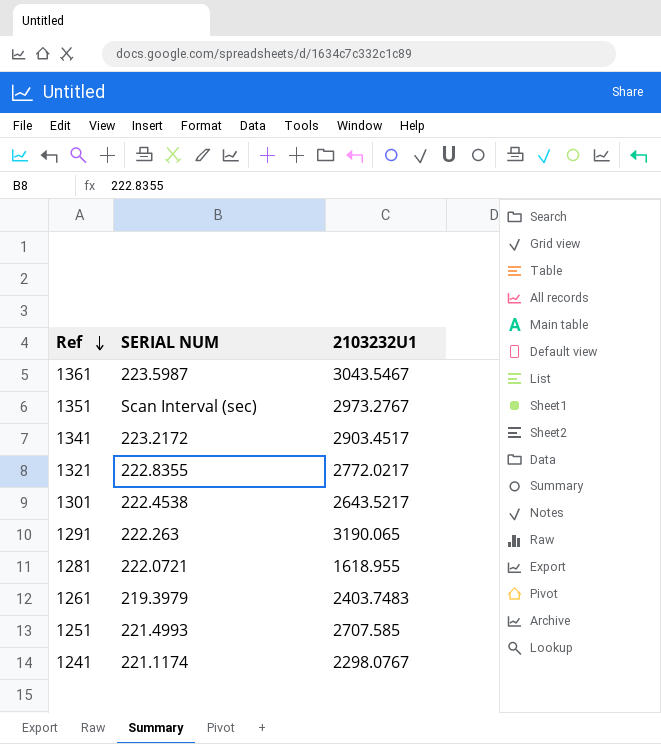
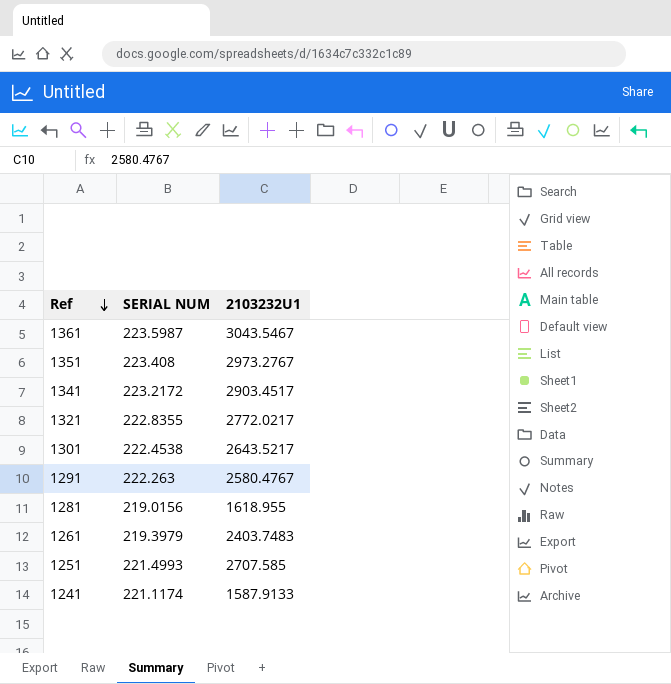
1351 | SERIAL NUM: Scan Interval (sec) -> 223.408
1291 | 2103232U1: 3190.065 -> 2580.4767
1281 | SERIAL NUM: 222.0721 -> 219.0156
1241 | 2103232U1: 2298.0767 -> 1587.9133

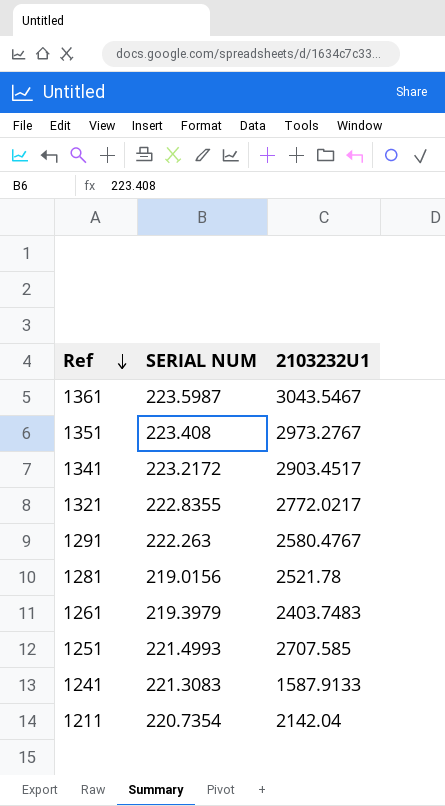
row 1301: 222.4538 | 2643.5217 -> none
1281 | 2103232U1: 1618.955 -> 2521.78
1241 | SERIAL NUM: 221.1174 -> 221.3083
row 1211: none -> 220.7354 | 2142.04

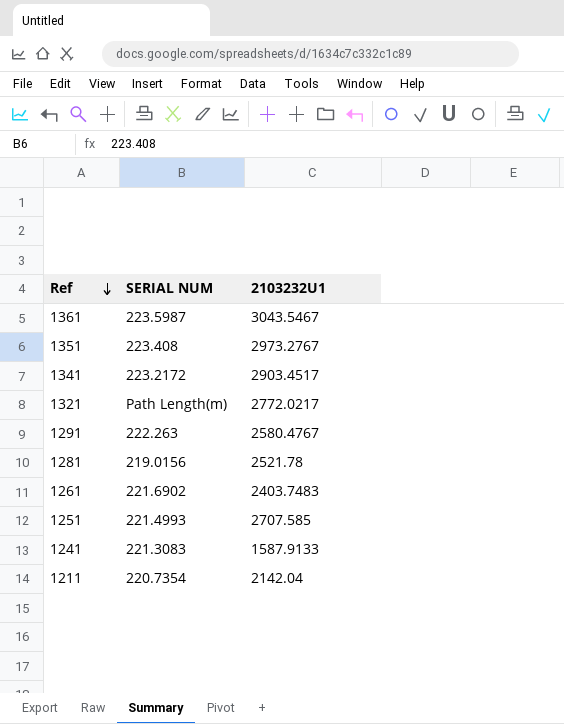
1321 | SERIAL NUM: 222.8355 -> Path Length(m)
1261 | SERIAL NUM: 219.3979 -> 221.6902

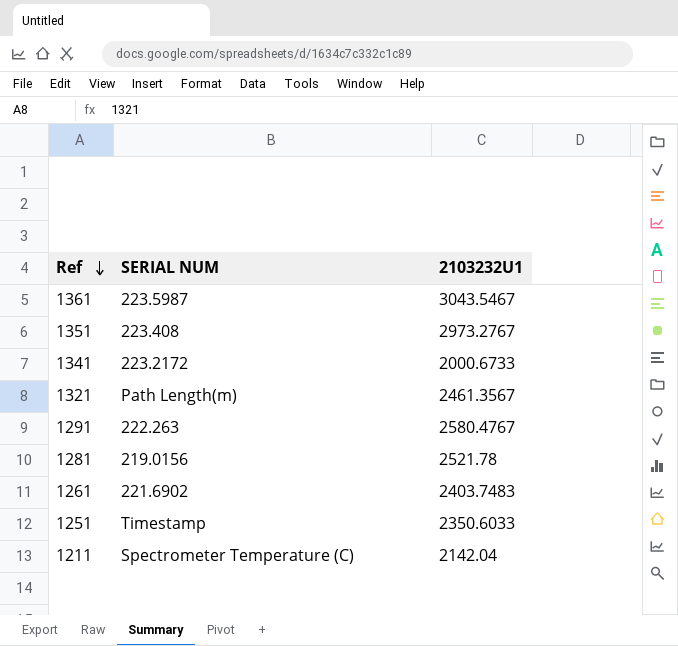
row 1241: 221.3083 | 1587.9133 -> none
1341 | 2103232U1: 2903.4517 -> 2000.6733
1321 | 2103232U1: 2772.0217 -> 2461.3567
1251 | SERIAL NUM: 221.4993 -> Timestamp
1251 | 2103232U1: 2707.585 -> 2350.6033
1211 | SERIAL NUM: 220.7354 -> Spectrometer Temperature (C)

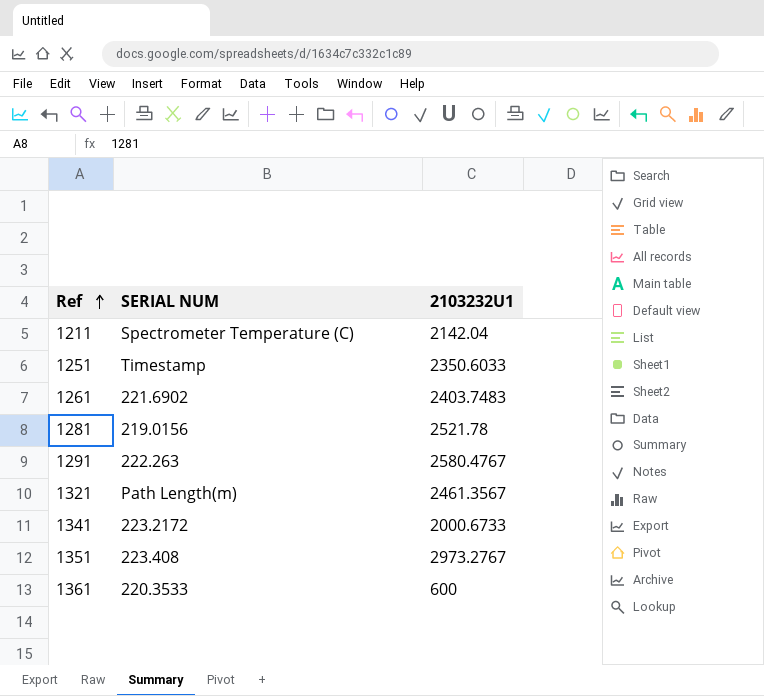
row order: Ref descending -> Ref ascending
1361 | SERIAL NUM: 223.5987 -> 220.3533
1361 | 2103232U1: 3043.5467 -> 600

